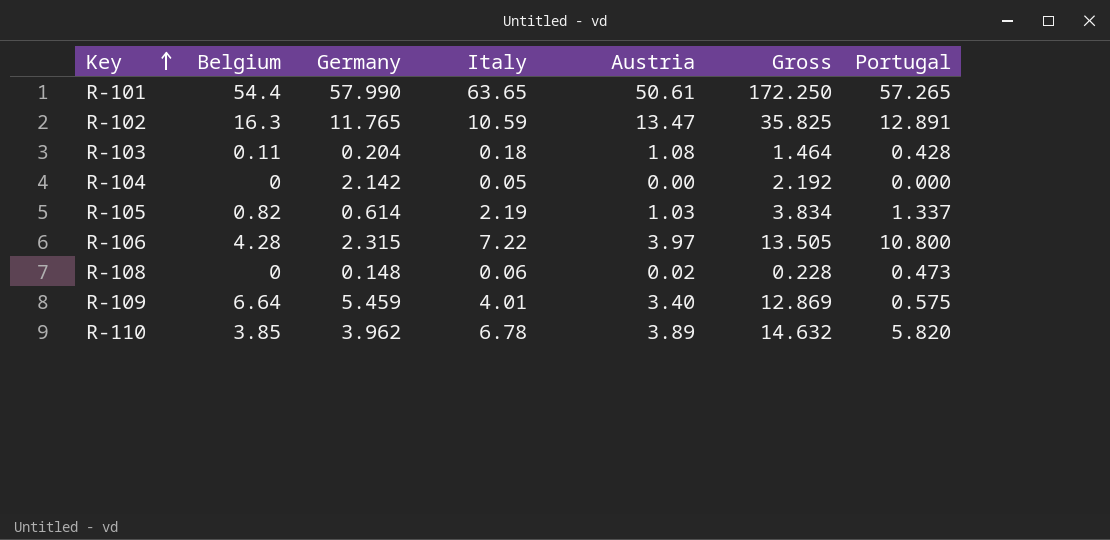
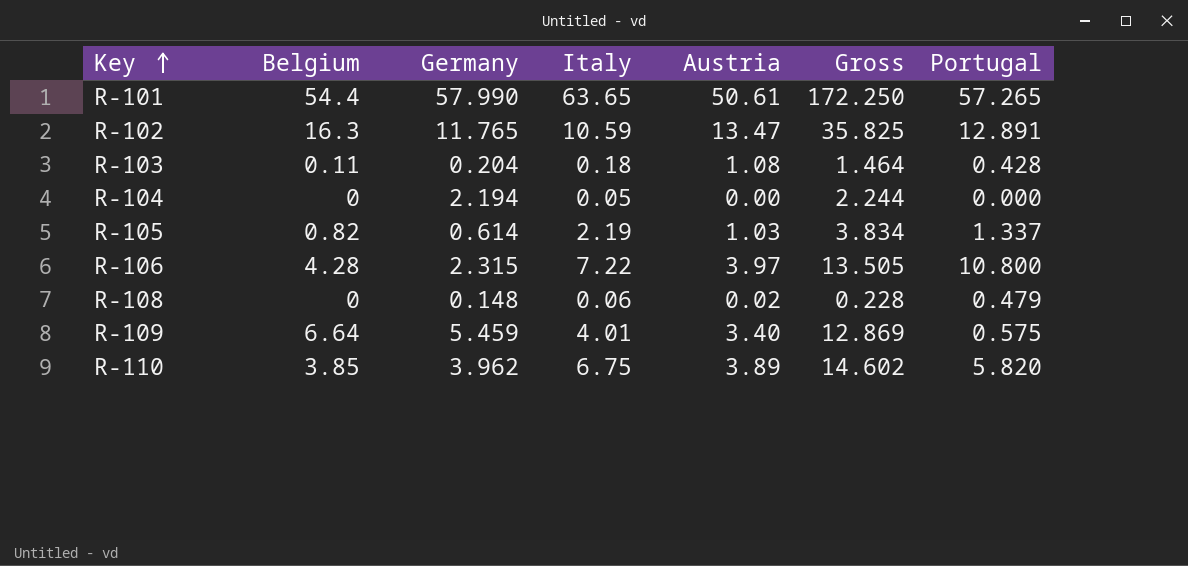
R-104 | Germany: 2.142 -> 2.194
R-104 | Gross: 2.192 -> 2.244
R-108 | Portugal: 0.473 -> 0.479
R-110 | Italy: 6.78 -> 6.75
R-110 | Gross: 14.632 -> 14.602

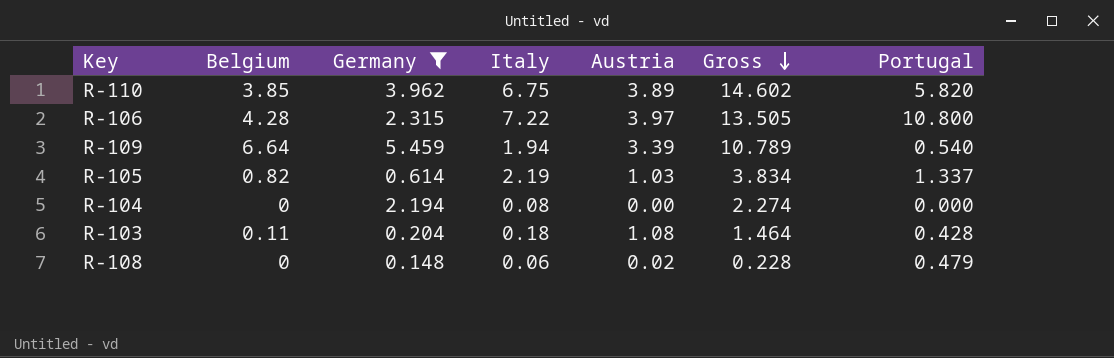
filter: none -> Germany <= 5.459
row order: Key ascending -> Gross descending
R-109 | Italy: 4.01 -> 1.94
R-109 | Austria: 3.40 -> 3.39
R-109 | Gross: 12.869 -> 10.789
R-109 | Portugal: 0.575 -> 0.540
R-104 | Italy: 0.05 -> 0.08
R-104 | Gross: 2.244 -> 2.274

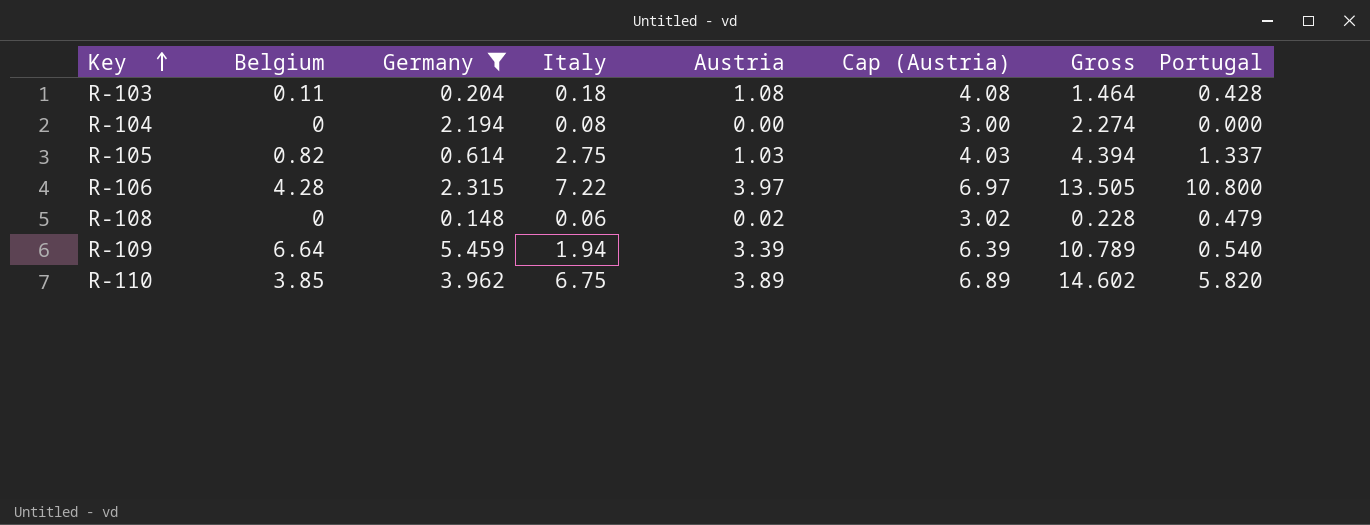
row order: Gross descending -> Key ascending
column Cap (Austria) | formula: none -> [Austria] + 3
R-105 | Italy: 2.19 -> 2.75
R-105 | Gross: 3.834 -> 4.394

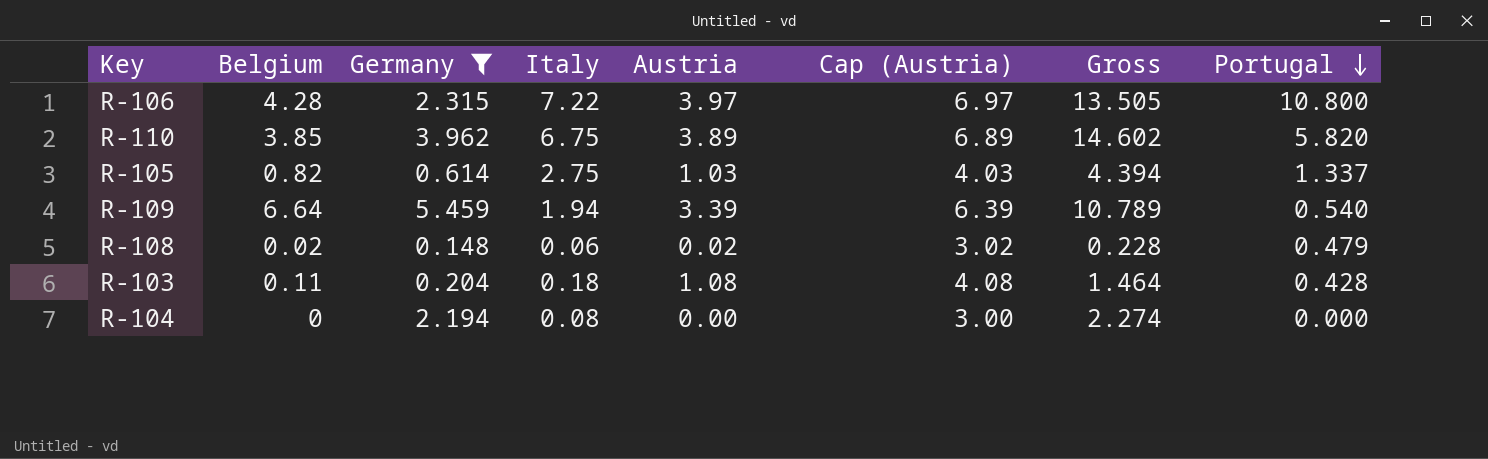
row order: Key ascending -> Portugal descending
R-108 | Belgium: 0 -> 0.02

